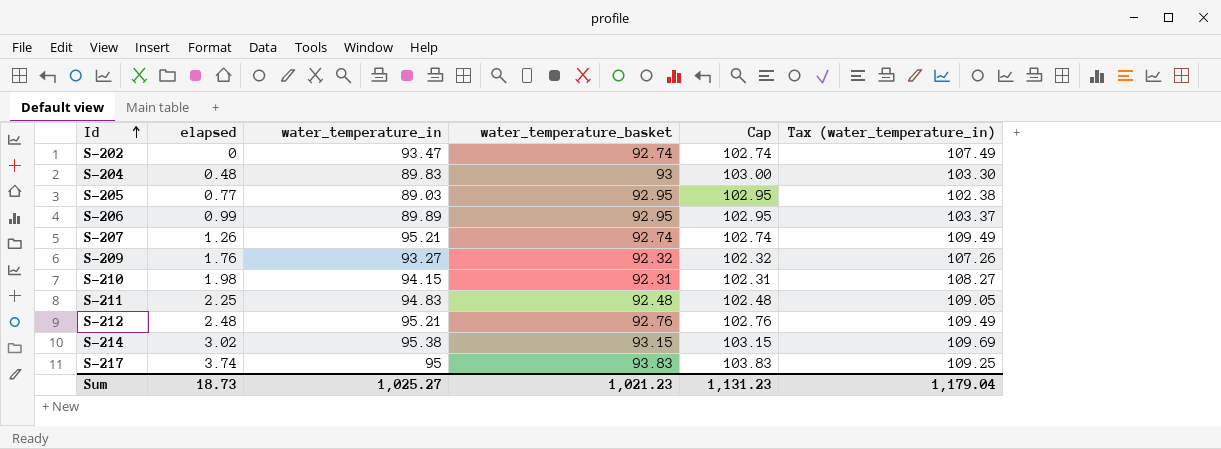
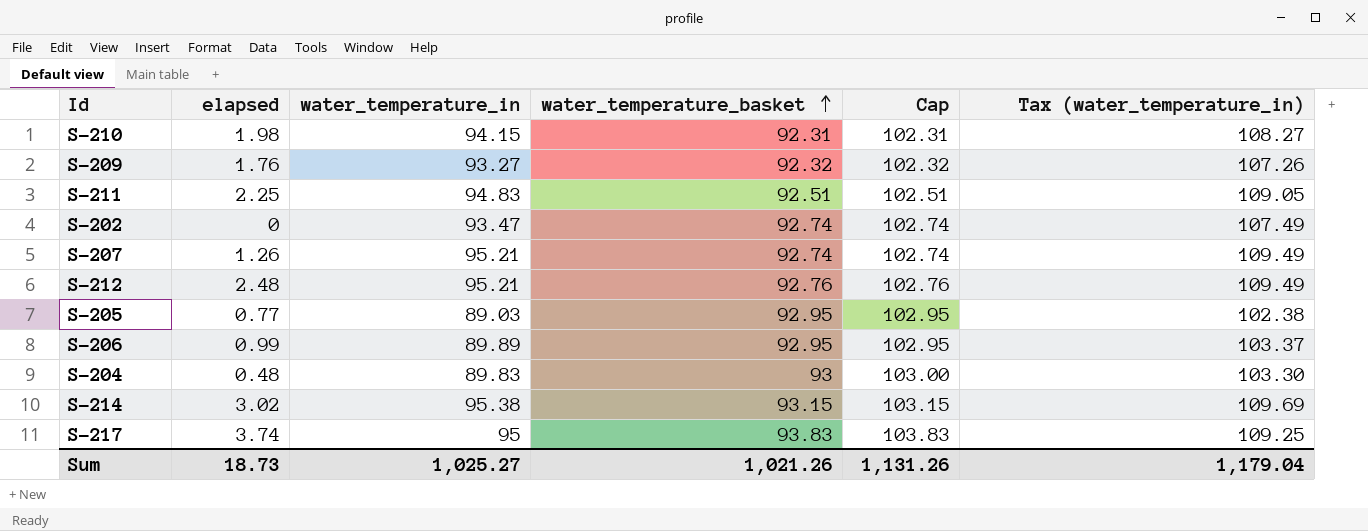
row order: Id ascending -> water_temperature_basket ascending
S-211 | water_temperature_basket: 92.48 -> 92.51
S-211 | Cap: 102.48 -> 102.51
Sum | water_temperature_basket: 1,021.23 -> 1,021.26
Sum | Cap: 1,131.23 -> 1,131.26

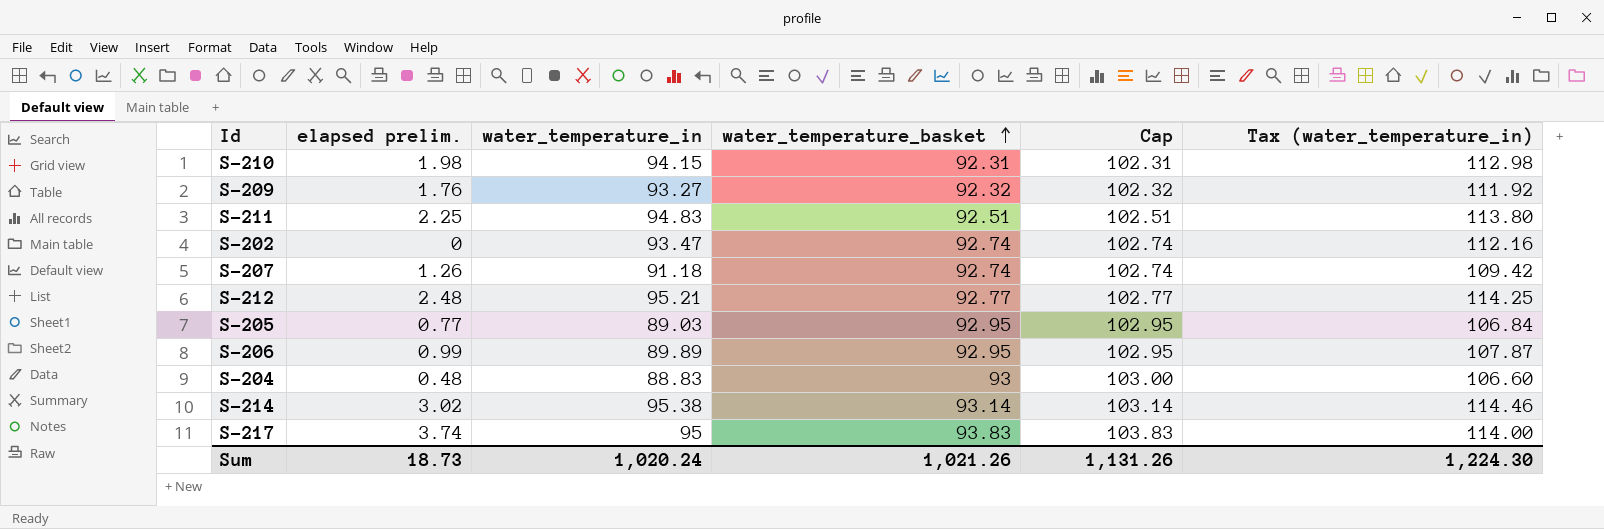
column name: elapsed -> elapsed prelim.
column Tax (water_temperature_in) | formula: [water_temperature_in] * 1.15 -> [water_temperature_in] * 1.2
S-207 | water_temperature_in: 95.21 -> 91.18
S-212 | water_temperature_basket: 92.76 -> 92.77
S-212 | Cap: 102.76 -> 102.77
S-204 | water_temperature_in: 89.83 -> 88.83
S-214 | water_temperature_basket: 93.15 -> 93.14
S-214 | Cap: 103.15 -> 103.14
Sum | water_temperature_in: 1,025.27 -> 1,020.24
Sum | Tax (water_temperature_in): 1,179.04 -> 1,224.30

